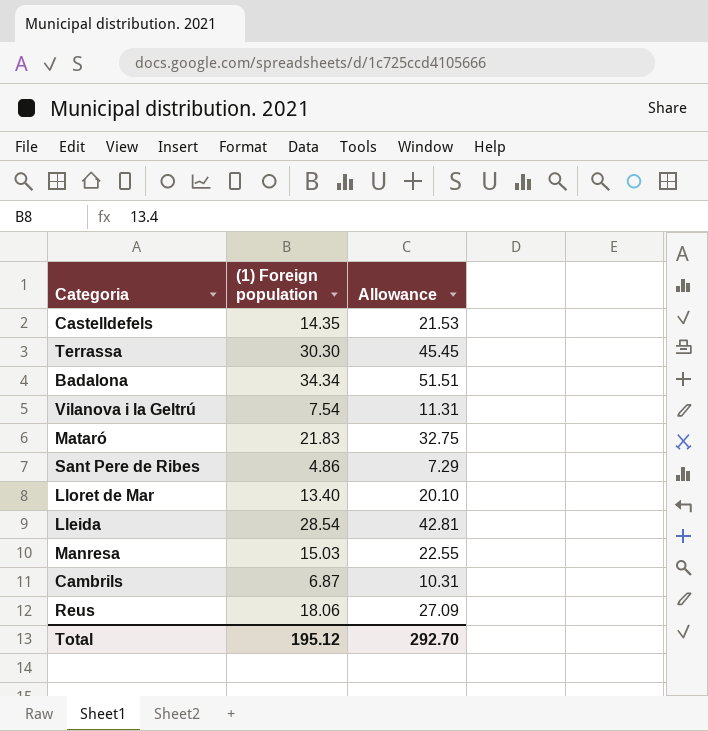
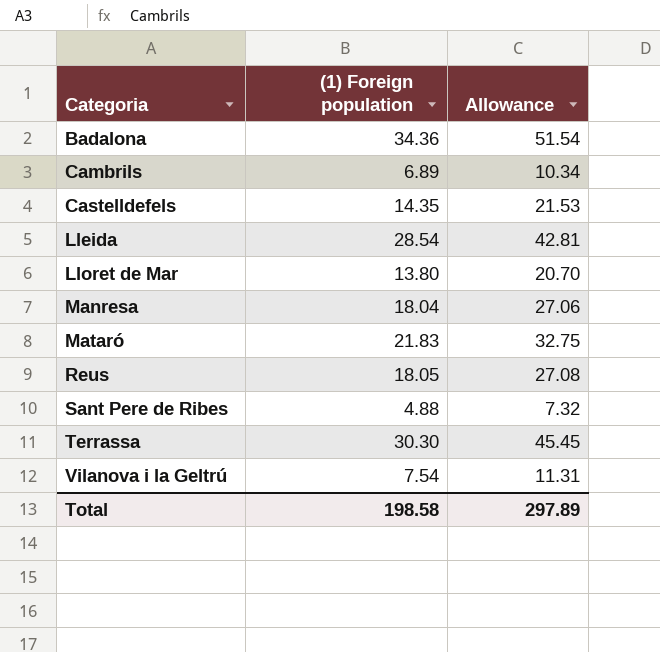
row order: none -> Categoria ascending
Badalona | (1) Foreign population: 34.34 -> 34.36
Badalona | Allowance: 51.51 -> 51.54
Cambrils | (1) Foreign population: 6.87 -> 6.89
Cambrils | Allowance: 10.31 -> 10.34
Lloret de Mar | (1) Foreign population: 13.40 -> 13.80
Lloret de Mar | Allowance: 20.10 -> 20.70
Manresa | (1) Foreign population: 15.03 -> 18.04
Manresa | Allowance: 22.55 -> 27.06
Reus | (1) Foreign population: 18.06 -> 18.05
Reus | Allowance: 27.09 -> 27.08
Sant Pere de Ribes | (1) Foreign population: 4.86 -> 4.88
Sant Pere de Ribes | Allowance: 7.29 -> 7.32
Total | (1) Foreign population: 195.12 -> 198.58
Total | Allowance: 292.70 -> 297.89

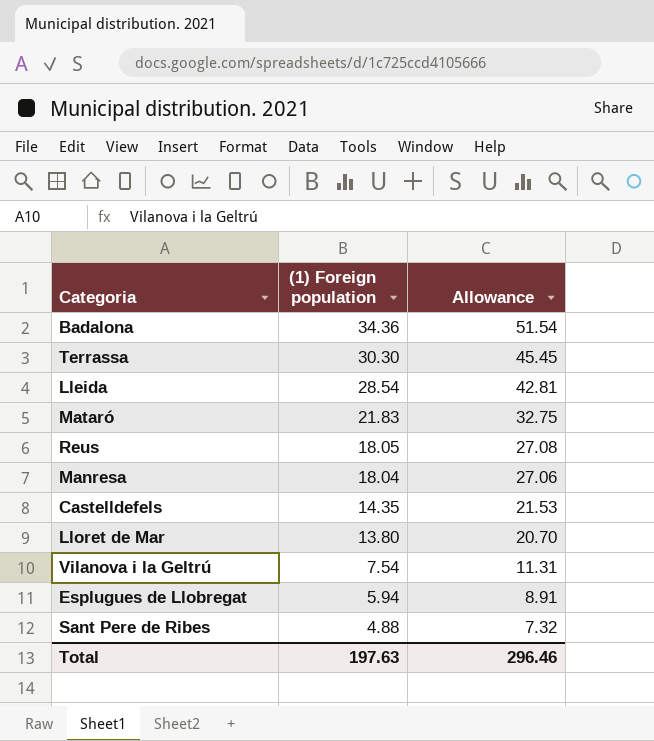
row order: Categoria ascending -> (1) Foreign population descending
row Cambrils: 6.89 | 10.34 -> none
row Esplugues de Llobregat: none -> 5.94 | 8.91
Total | (1) Foreign population: 198.58 -> 197.63
Total | Allowance: 297.89 -> 296.46

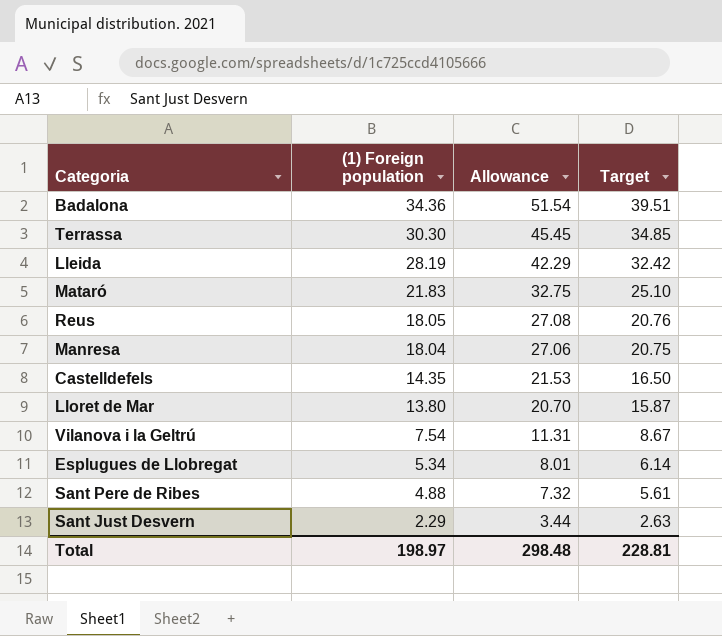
column Target | formula: none -> [(1) Foreign population] * 1.15
Lleida | (1) Foreign population: 28.54 -> 28.19
Lleida | Allowance: 42.81 -> 42.29
Esplugues de Llobregat | (1) Foreign population: 5.94 -> 5.34
Esplugues de Llobregat | Allowance: 8.91 -> 8.01
row Sant Just Desvern: none -> 2.29 | 3.44 | 2.63
Total | (1) Foreign population: 197.63 -> 198.97
Total | Allowance: 296.46 -> 298.48

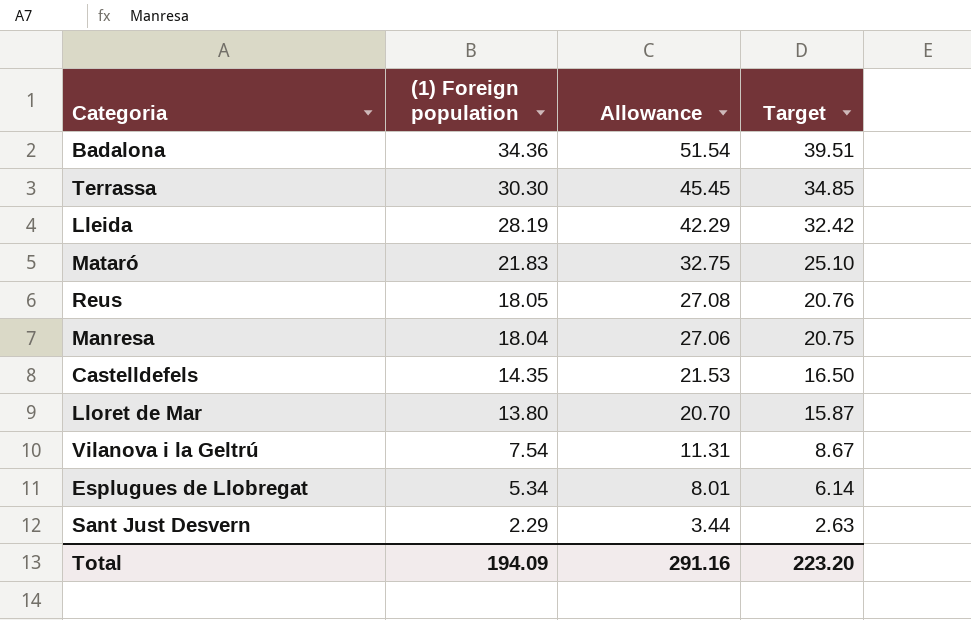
row Sant Pere de Ribes: 4.88 | 7.32 | 5.61 -> none
Total | (1) Foreign population: 198.97 -> 194.09
Total | Allowance: 298.48 -> 291.16
Total | Target: 228.81 -> 223.20

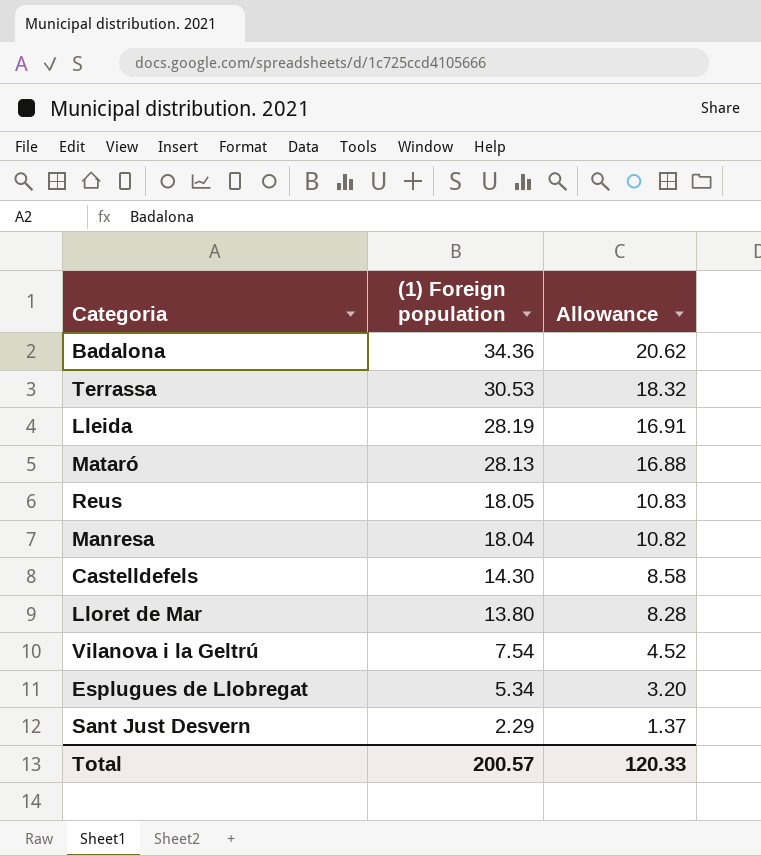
column Target | formula: [(1) Foreign population] * 1.15 -> none
column Allowance | formula: [(1) Foreign population] * 1.5 -> [(1) Foreign population] * 0.6
Terrassa | (1) Foreign population: 30.30 -> 30.53
Mataró | (1) Foreign population: 21.83 -> 28.13
Castelldefels | (1) Foreign population: 14.35 -> 14.30
Total | (1) Foreign population: 194.09 -> 200.57
Total | Allowance: 291.16 -> 120.33

